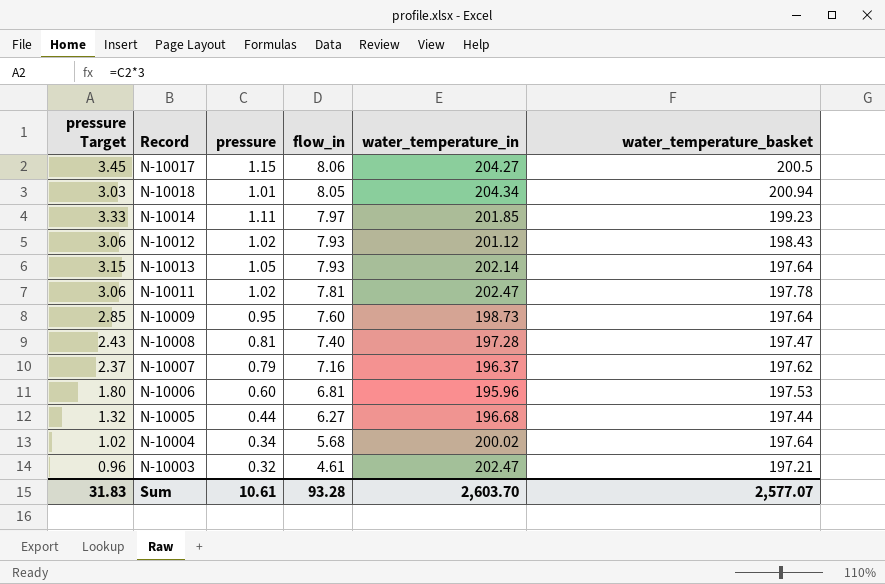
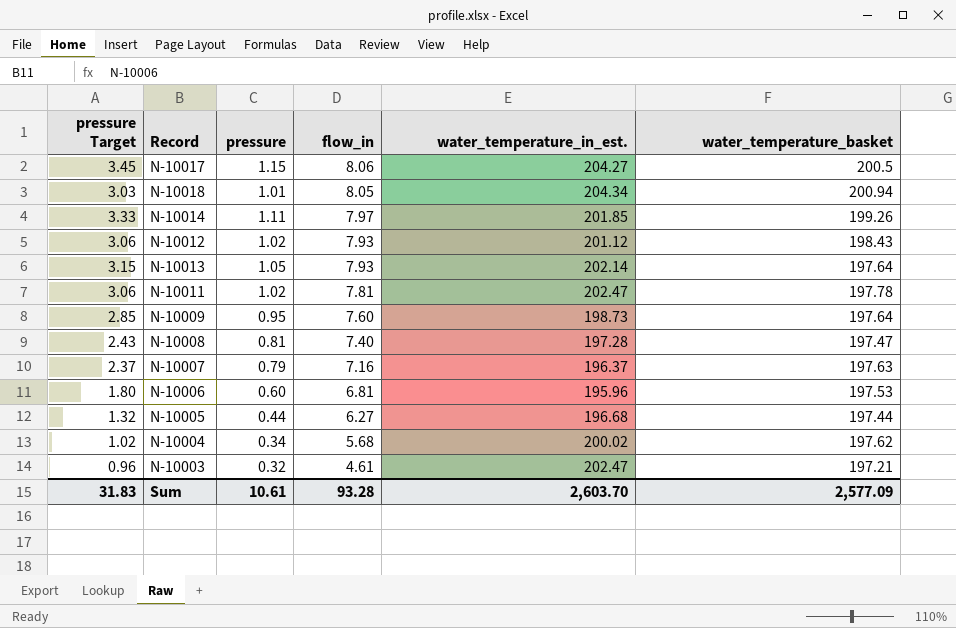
column name: water_temperature_in -> water_temperature_in_est.
N-10014 | water_temperature_basket: 199.23 -> 199.26
N-10007 | water_temperature_basket: 197.62 -> 197.63
N-10004 | water_temperature_basket: 197.64 -> 197.62
Sum | water_temperature_basket: 2,577.07 -> 2,577.09

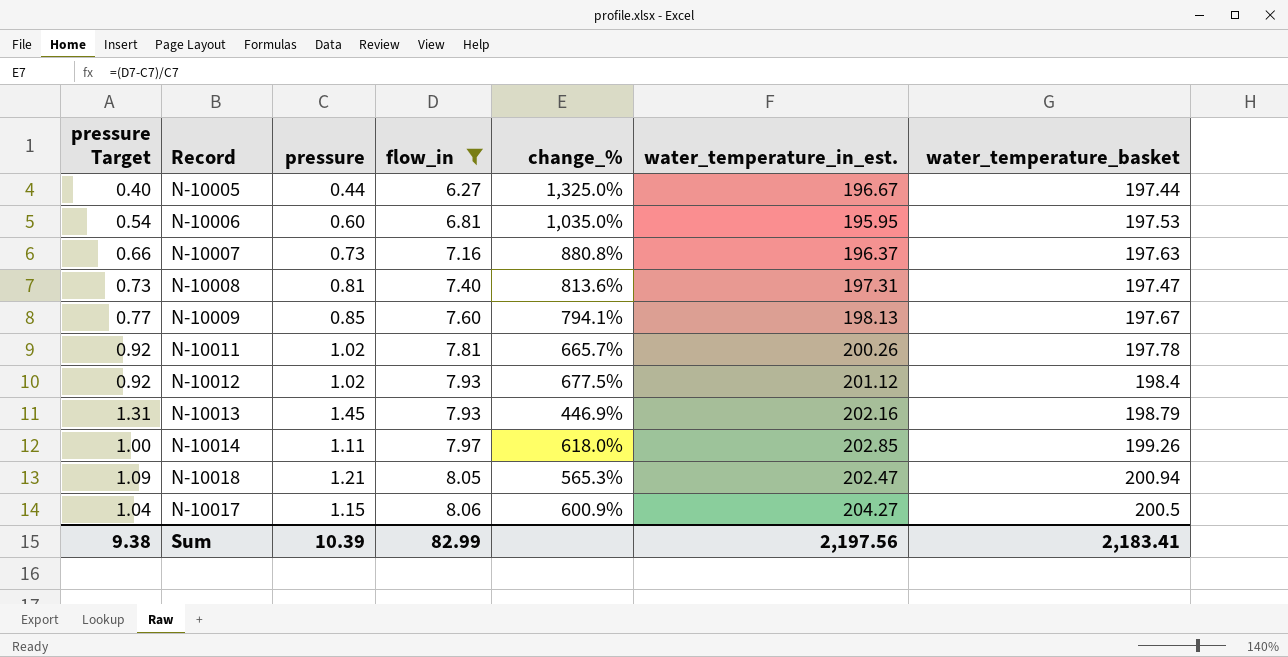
filter: none -> flow_in >= 6.27
row order: flow_in descending -> flow_in ascending
column pressure Target | formula: [pressure] * 3 -> [pressure] * 0.9
column change_% | formula: none -> ([flow_in] - [pressure]) / [pressure]
N-10005 | water_temperature_in_est.: 196.68 -> 196.67
N-10006 | water_temperature_in_est.: 195.96 -> 195.95
N-10007 | pressure: 0.79 -> 0.73
N-10008 | water_temperature_in_est.: 197.28 -> 197.31
N-10009 | pressure: 0.95 -> 0.85
N-10009 | water_temperature_in_est.: 198.73 -> 198.13
N-10009 | water_temperature_basket: 197.64 -> 197.67
N-10011 | water_temperature_in_est.: 202.47 -> 200.26
N-10012 | water_temperature_basket: 198.43 -> 198.4
N-10013 | pressure: 1.05 -> 1.45
N-10013 | water_temperature_in_est.: 202.14 -> 202.16
N-10013 | water_temperature_basket: 197.64 -> 198.79
N-10014 | water_temperature_in_est.: 201.85 -> 202.85
N-10018 | pressure: 1.01 -> 1.21
N-10018 | water_temperature_in_est.: 204.34 -> 202.47
Sum | pressure Target: 31.83 -> 9.38
Sum | pressure: 10.61 -> 10.39
Sum | flow_in: 93.28 -> 82.99
Sum | water_temperature_in_est.: 2,603.70 -> 2,197.56
Sum | water_temperature_basket: 2,577.09 -> 2,183.41

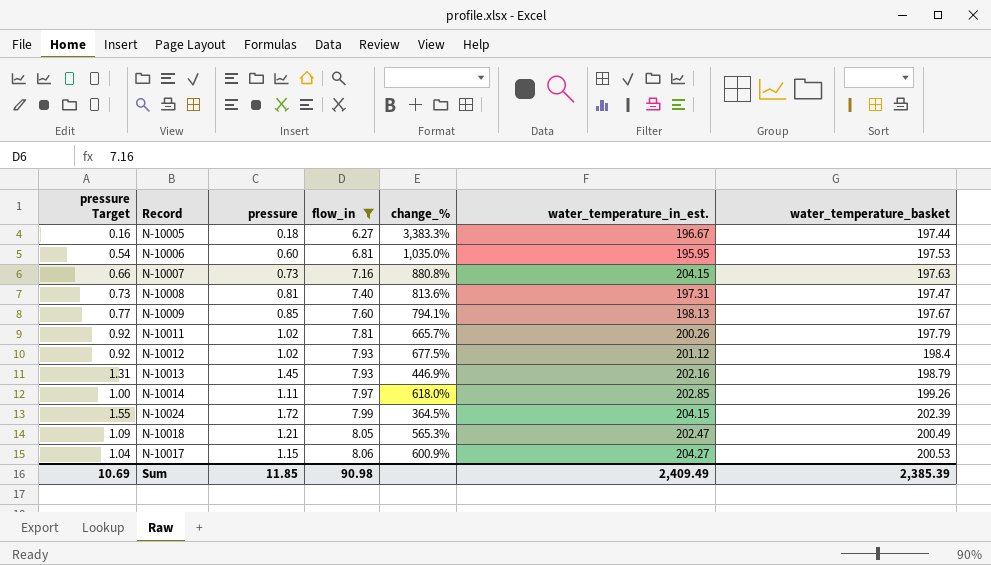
N-10005 | pressure Target: 0.40 -> 0.16
N-10005 | pressure: 0.44 -> 0.18
N-10005 | change_%: 1,325.0% -> 3,383.3%
N-10007 | water_temperature_in_est.: 196.37 -> 204.15
N-10011 | water_temperature_basket: 197.78 -> 197.79
row N-10024: none -> 1.55 | 1.72 | 7.99 | 364.5% | 204.15 | 202.39
N-10018 | water_temperature_basket: 200.94 -> 200.49
N-10017 | water_temperature_basket: 200.5 -> 200.53
Sum | pressure Target: 9.38 -> 10.69
Sum | pressure: 10.39 -> 11.85
Sum | flow_in: 82.99 -> 90.98
Sum | water_temperature_in_est.: 2,197.56 -> 2,409.49
Sum | water_temperature_basket: 2,183.41 -> 2,385.39

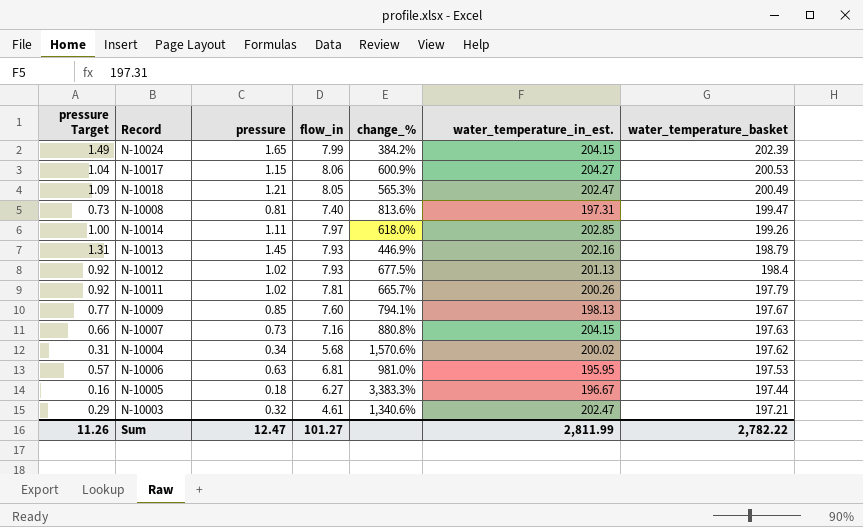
filter: flow_in >= 6.27 -> none
row order: flow_in ascending -> water_temperature_basket descending
N-10024 | pressure Target: 1.55 -> 1.49
N-10024 | pressure: 1.72 -> 1.65
N-10024 | change_%: 364.5% -> 384.2%
N-10008 | water_temperature_basket: 197.47 -> 199.47
N-10012 | water_temperature_in_est.: 201.12 -> 201.13
N-10006 | pressure Target: 0.54 -> 0.57
N-10006 | pressure: 0.60 -> 0.63
N-10006 | change_%: 1,035.0% -> 981.0%
Sum | pressure Target: 10.69 -> 11.26
Sum | pressure: 11.85 -> 12.47
Sum | flow_in: 90.98 -> 101.27
Sum | water_temperature_in_est.: 2,409.49 -> 2,811.99
Sum | water_temperature_basket: 2,385.39 -> 2,782.22

